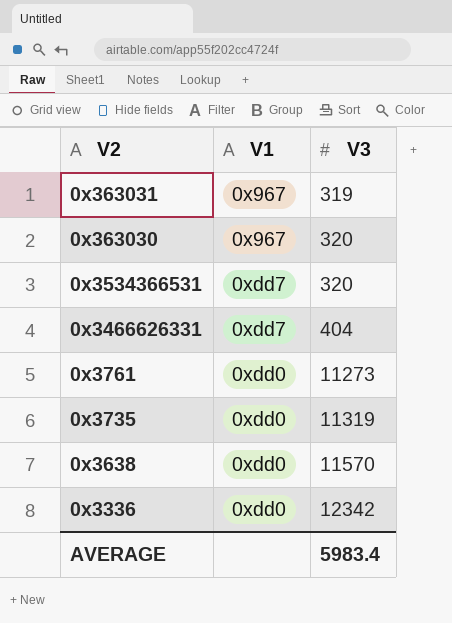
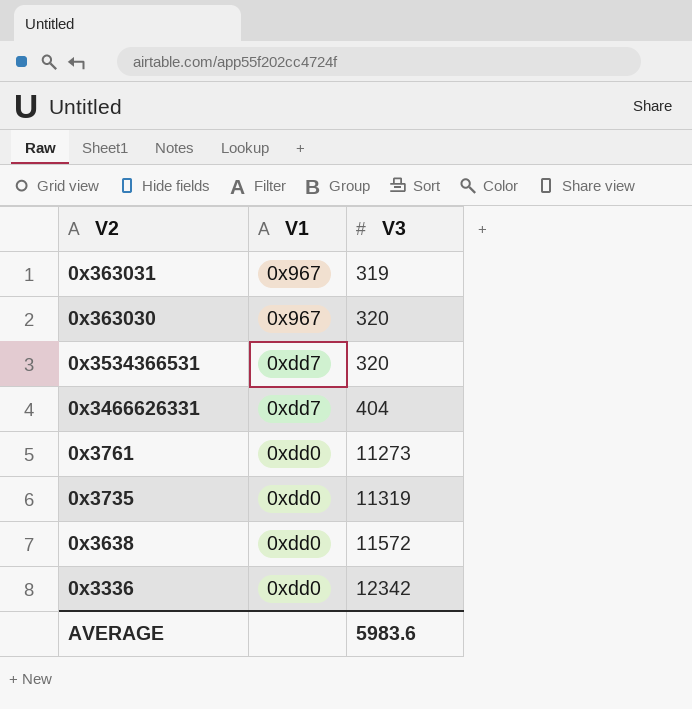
0x3638 | V3: 11570 -> 11572
AVERAGE | V3: 5983.4 -> 5983.6

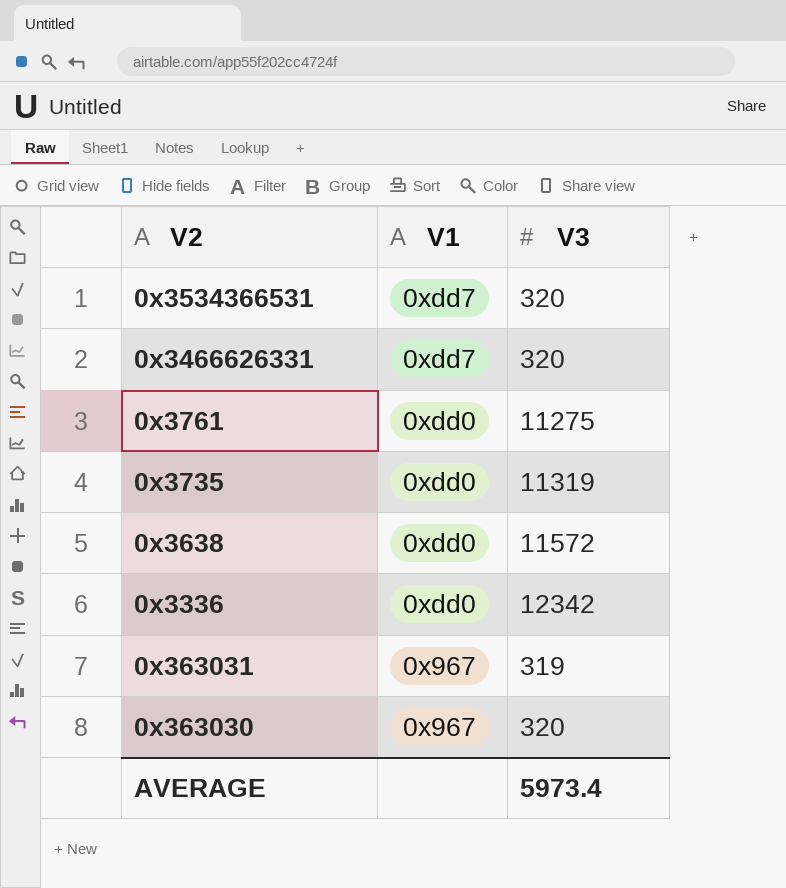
row order: V3 ascending -> V1 descending
0x3466626331 | V3: 404 -> 320
0x3761 | V3: 11273 -> 11275
AVERAGE | V3: 5983.6 -> 5973.4

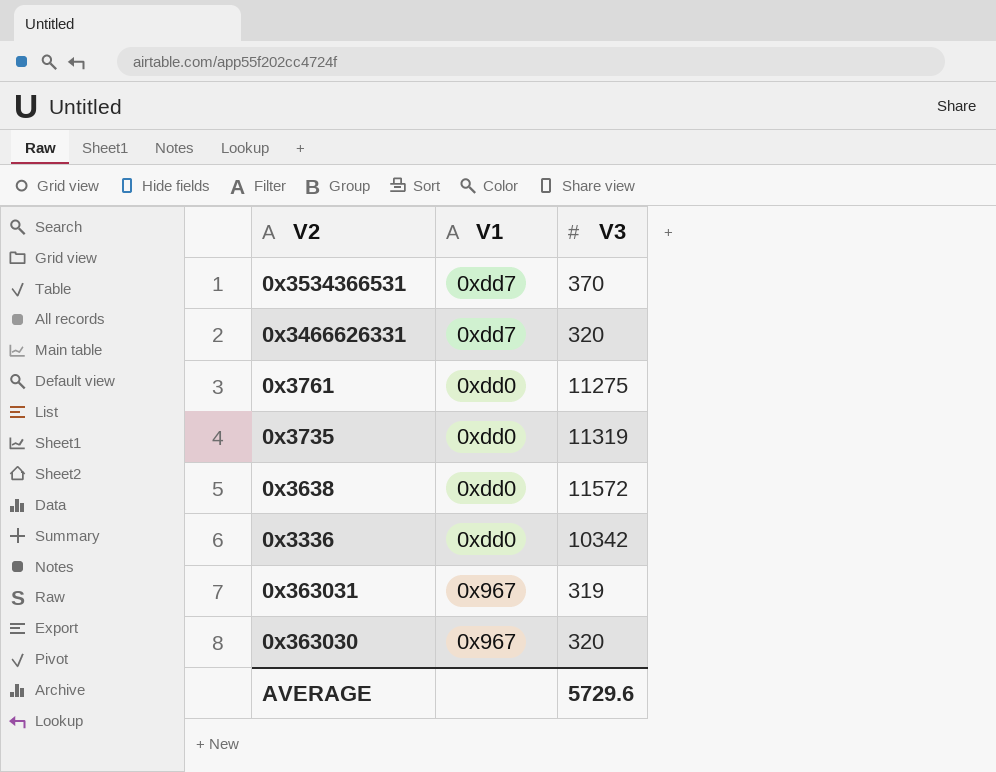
0x3534366531 | V3: 320 -> 370
0x3336 | V3: 12342 -> 10342
AVERAGE | V3: 5973.4 -> 5729.6

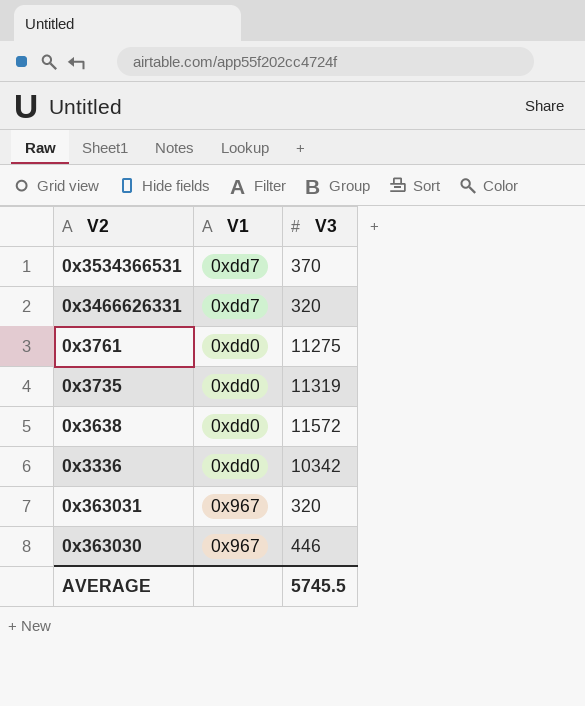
0x363031 | V3: 319 -> 320
0x363030 | V3: 320 -> 446
AVERAGE | V3: 5729.6 -> 5745.5

